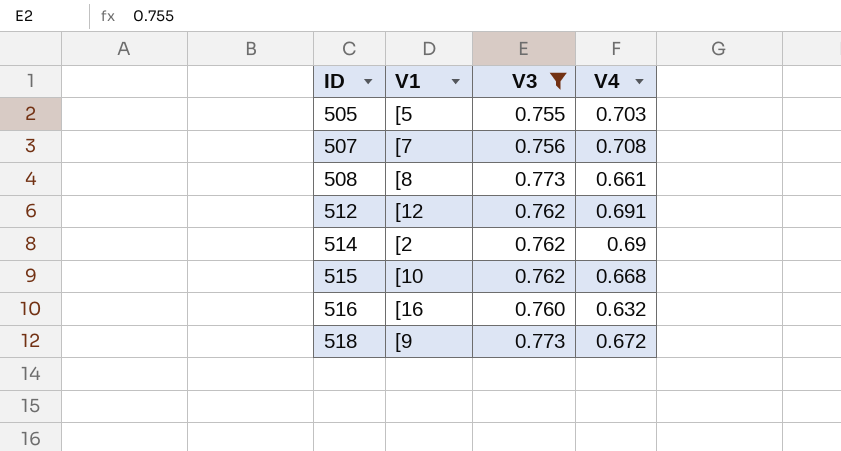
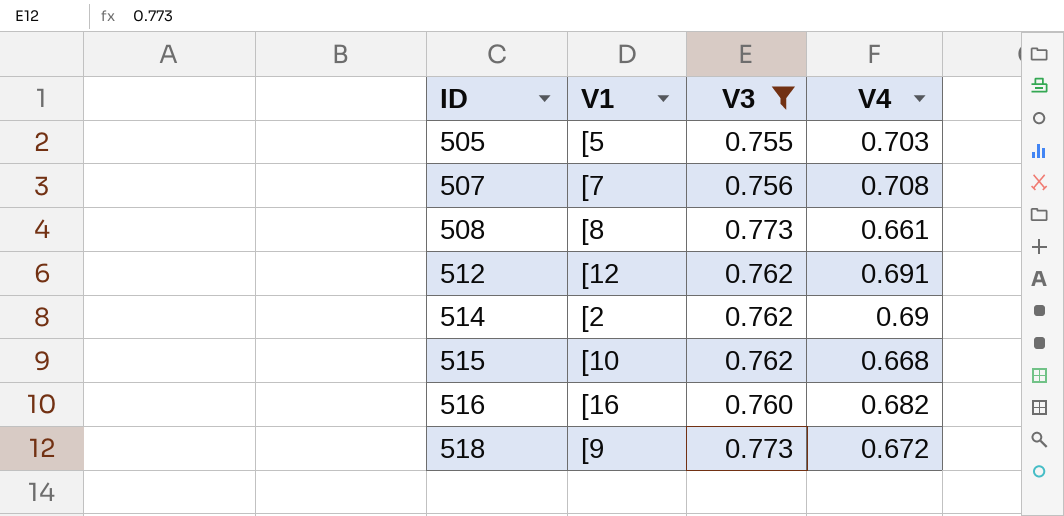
516 | V4: 0.632 -> 0.682

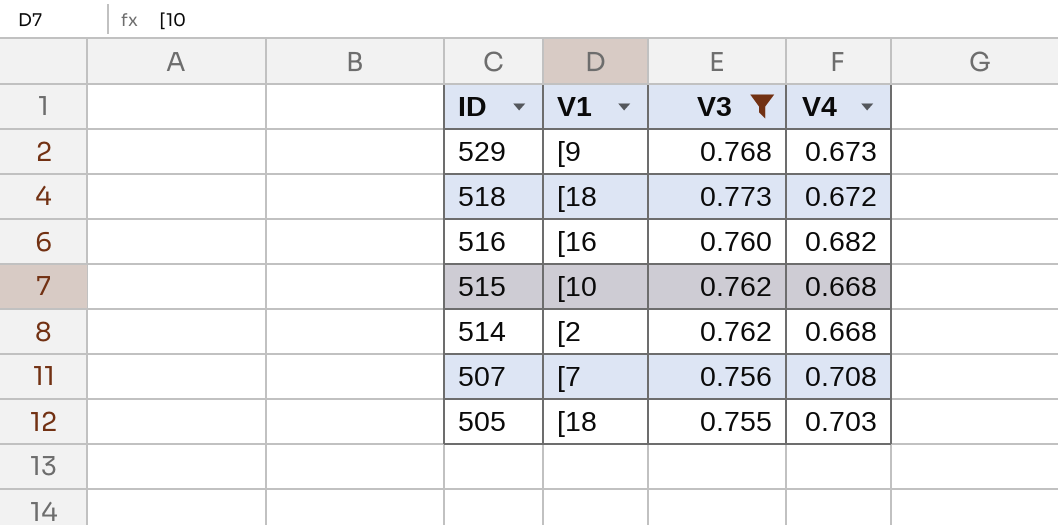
row order: ID ascending -> ID descending
row 508: [8 | 0.773 | 0.661 -> none
row 512: [12 | 0.762 | 0.691 -> none
row 529: none -> [9 | 0.768 | 0.673
518 | V1: [9 -> [18
514 | V4: 0.69 -> 0.668
505 | V1: [5 -> [18

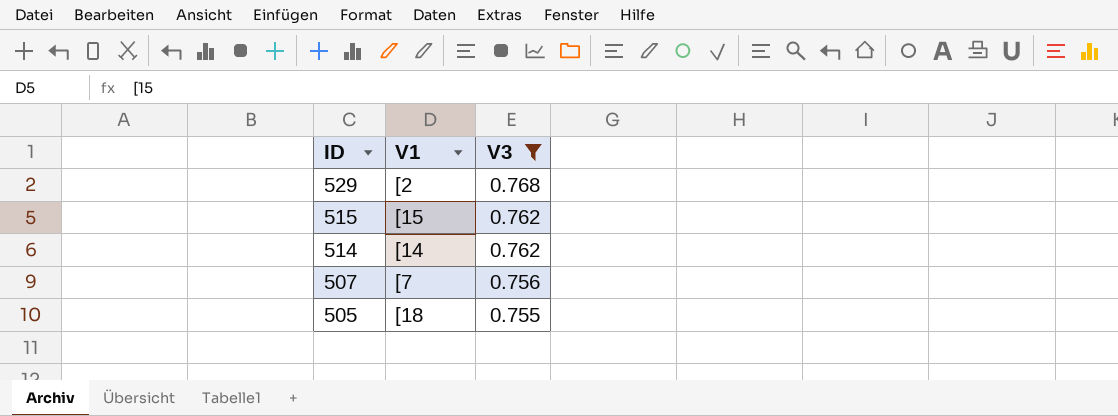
column V4 | position: 4 -> none
row 518: [18 | 0.773 | 0.672 -> none
row 516: [16 | 0.760 | 0.682 -> none
529 | V1: [9 -> [2
515 | V1: [10 -> [15
514 | V1: [2 -> [14

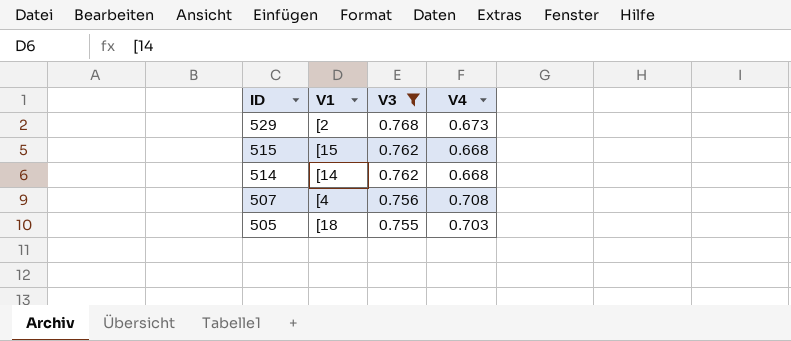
column V4 | position: none -> 4
507 | V1: [7 -> [4

